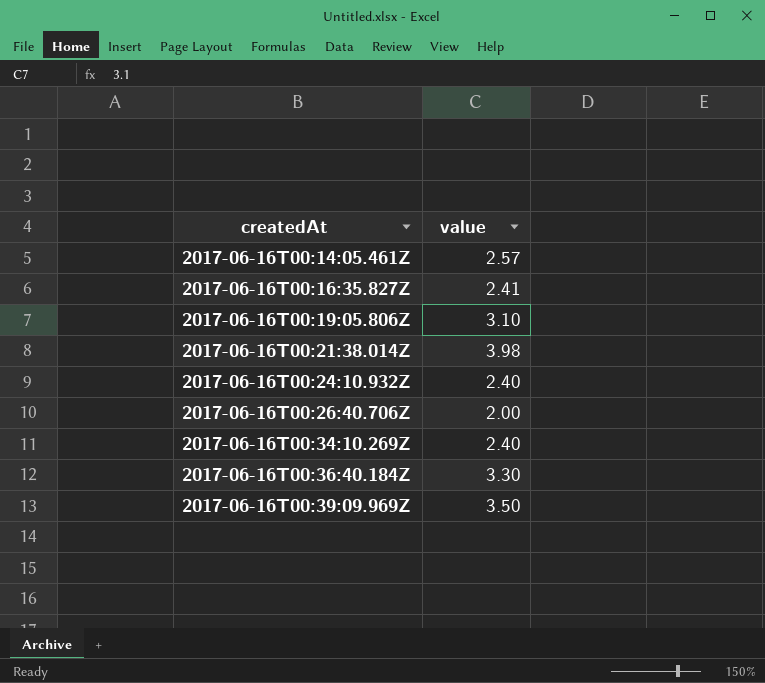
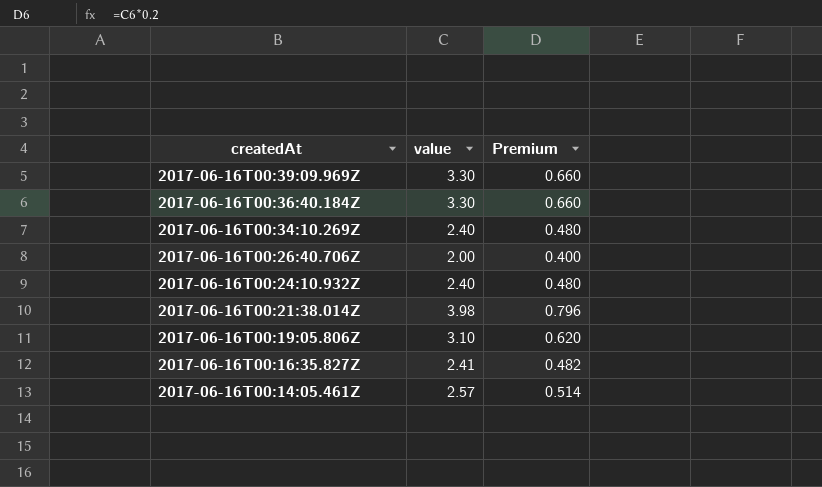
row order: createdAt ascending -> createdAt descending
column Premium | formula: none -> [value] * 0.2
2017-06-16T00:39:09.969Z | value: 3.50 -> 3.30

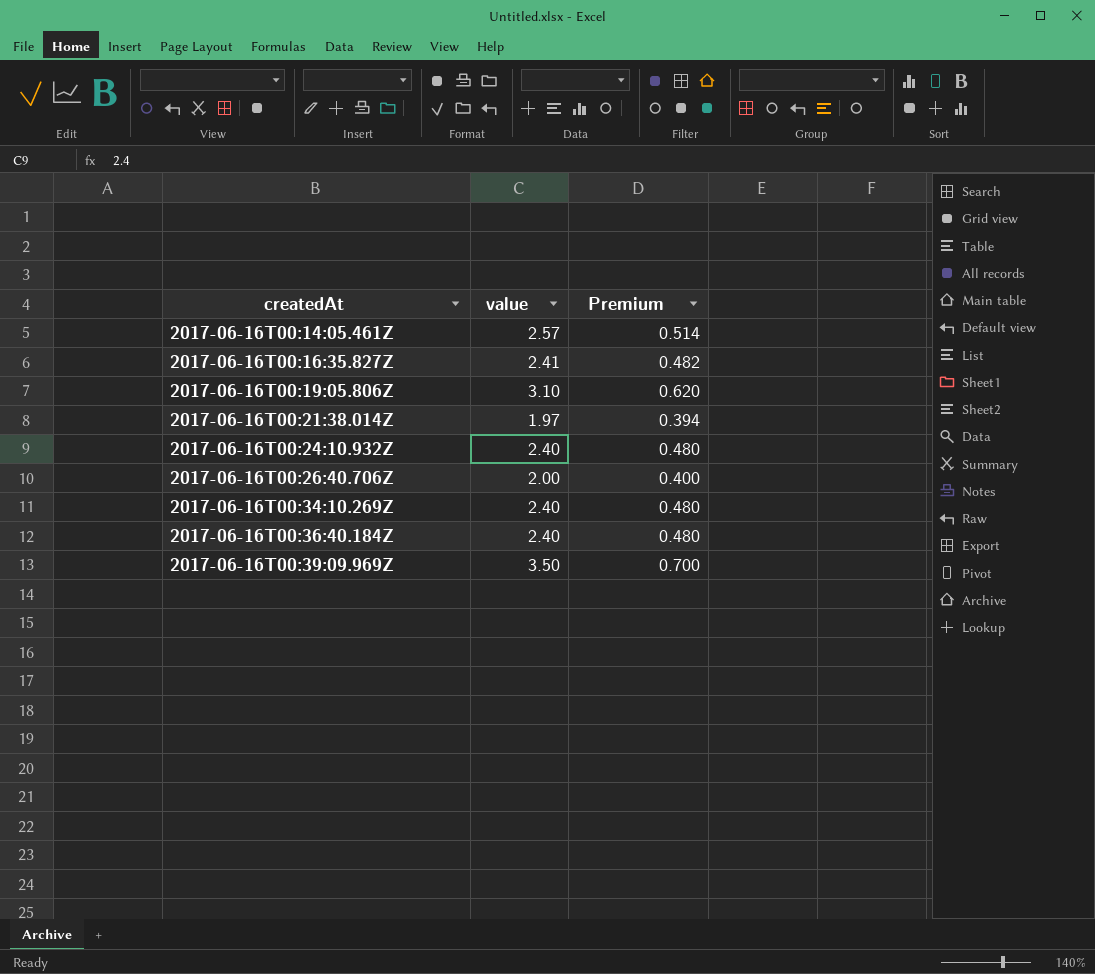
row order: createdAt descending -> createdAt ascending
2017-06-16T00:21:38.014Z | value: 3.98 -> 1.97
2017-06-16T00:21:38.014Z | Premium: 0.796 -> 0.394
2017-06-16T00:36:40.184Z | value: 3.30 -> 2.40
2017-06-16T00:36:40.184Z | Premium: 0.660 -> 0.480
2017-06-16T00:39:09.969Z | value: 3.30 -> 3.50
2017-06-16T00:39:09.969Z | Premium: 0.660 -> 0.700

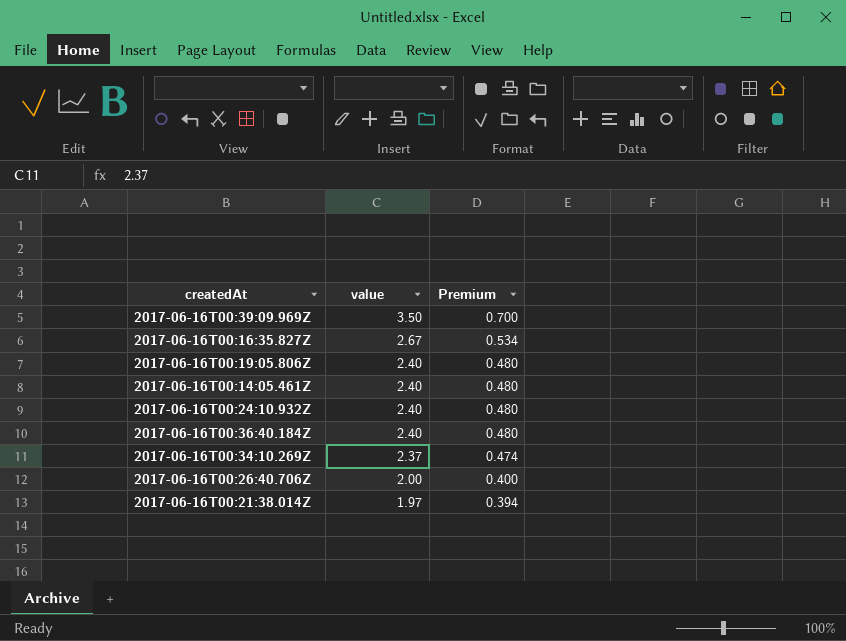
row order: createdAt ascending -> value descending
2017-06-16T00:16:35.827Z | value: 2.41 -> 2.67
2017-06-16T00:16:35.827Z | Premium: 0.482 -> 0.534
2017-06-16T00:19:05.806Z | value: 3.10 -> 2.40
2017-06-16T00:19:05.806Z | Premium: 0.620 -> 0.480
2017-06-16T00:14:05.461Z | value: 2.57 -> 2.40
2017-06-16T00:14:05.461Z | Premium: 0.514 -> 0.480
2017-06-16T00:34:10.269Z | value: 2.40 -> 2.37
2017-06-16T00:34:10.269Z | Premium: 0.480 -> 0.474

